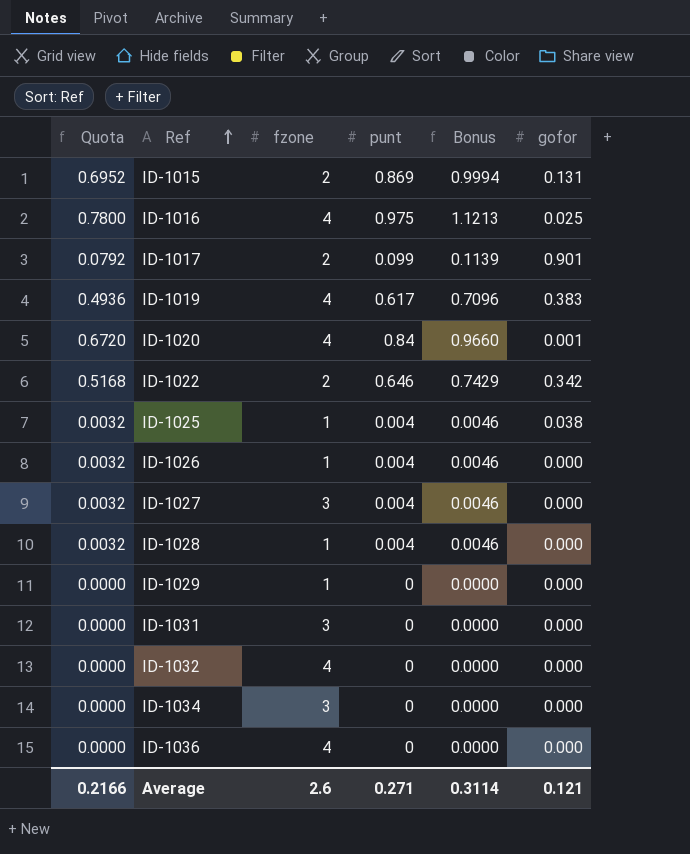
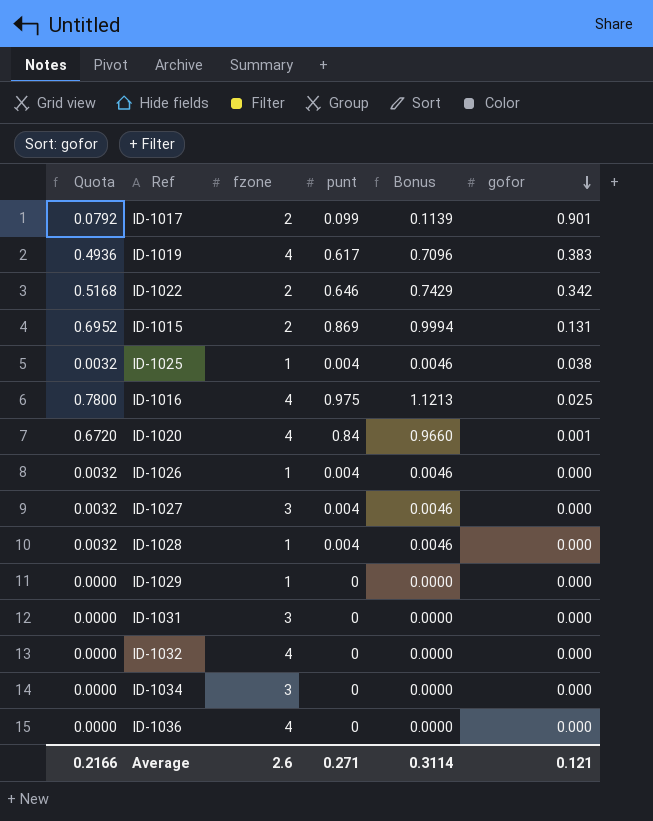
row order: Ref ascending -> gofor descending

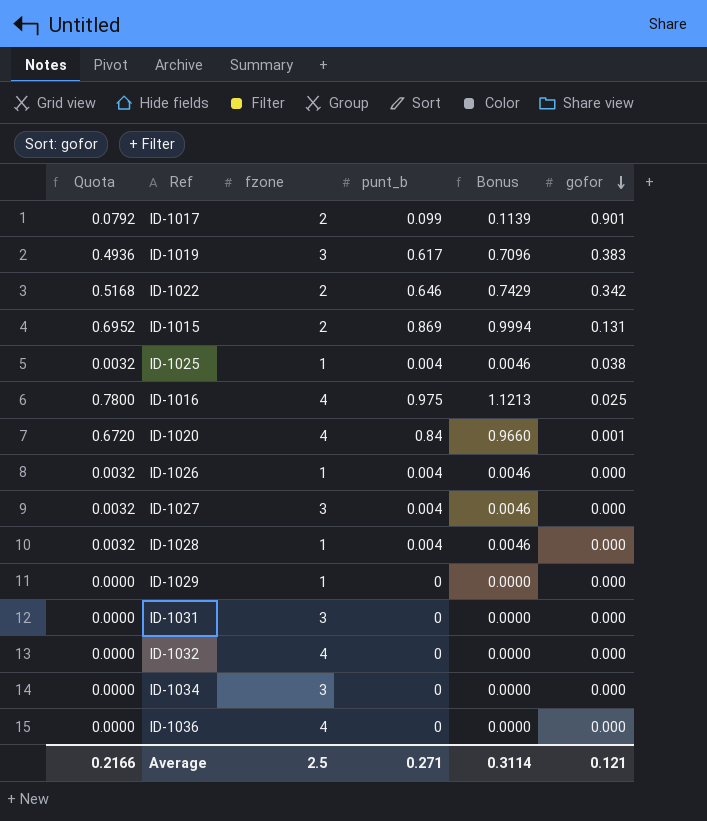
column name: punt -> punt_b
ID-1019 | fzone: 4 -> 3
Average | fzone: 2.6 -> 2.5

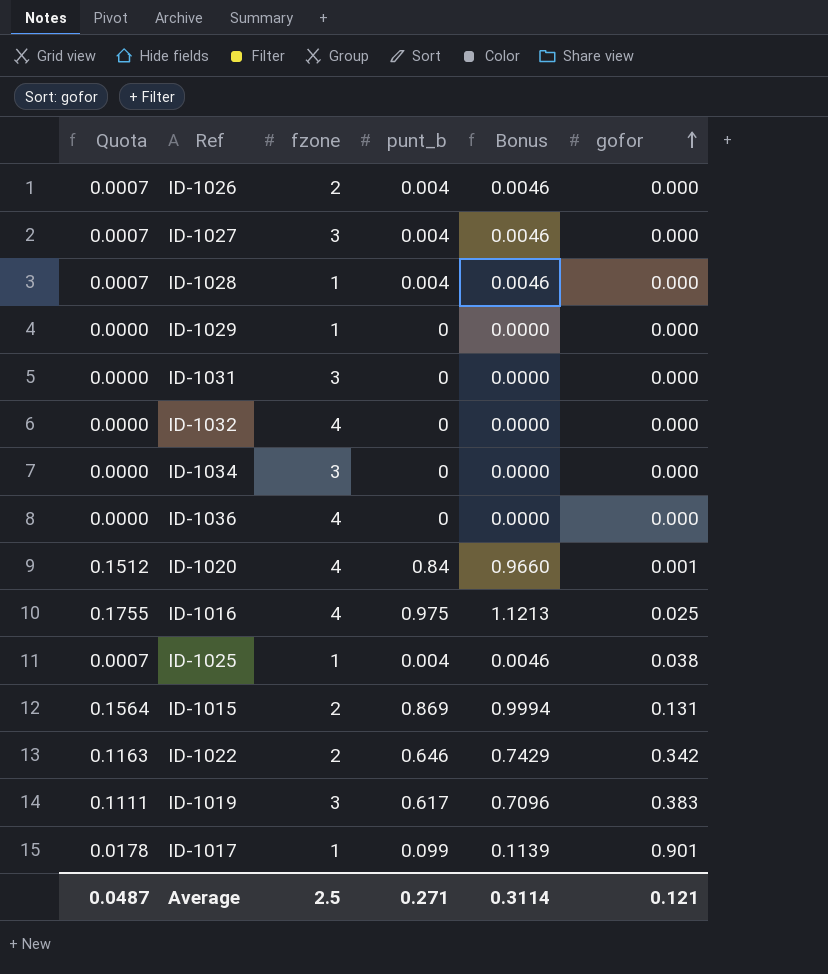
row order: gofor descending -> gofor ascending
column Quota | formula: [punt_b] * 0.8 -> [punt_b] * 0.18
ID-1026 | fzone: 1 -> 2
ID-1017 | fzone: 2 -> 1
Average | Quota: 0.2166 -> 0.0487

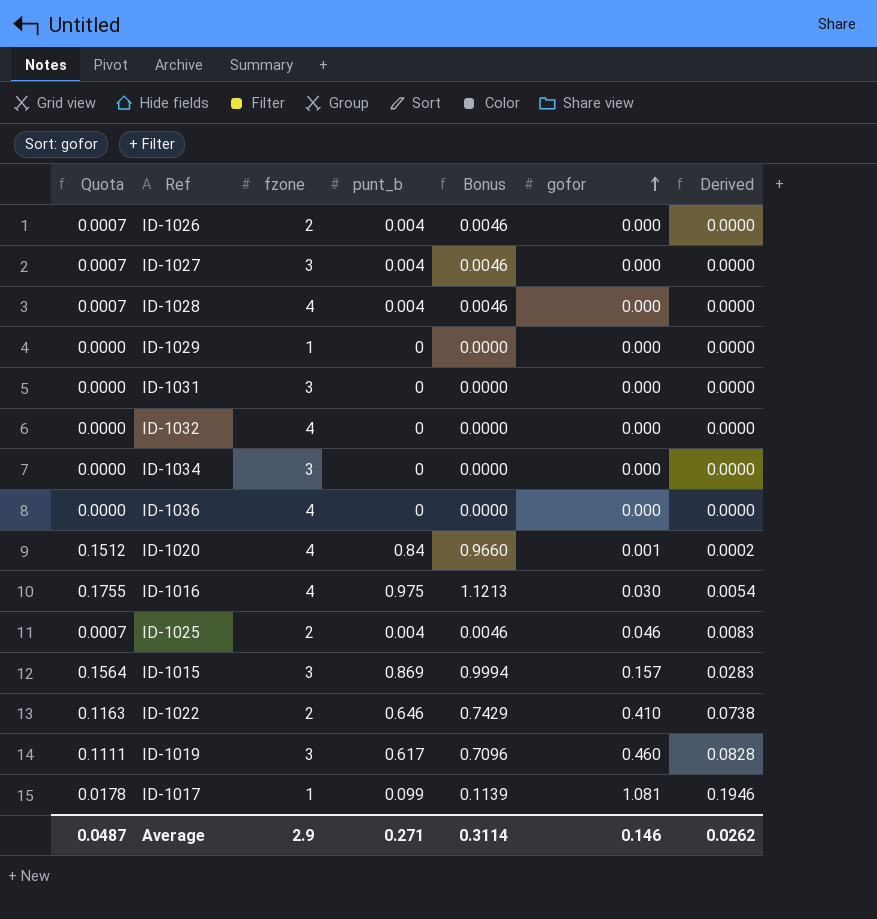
column Derived | formula: none -> [gofor] * 0.18
ID-1028 | fzone: 1 -> 4
ID-1016 | gofor: 0.025 -> 0.030
ID-1025 | fzone: 1 -> 2
ID-1025 | gofor: 0.038 -> 0.046
ID-1015 | fzone: 2 -> 3
ID-1015 | gofor: 0.131 -> 0.157
ID-1022 | gofor: 0.342 -> 0.410
ID-1019 | gofor: 0.383 -> 0.460
ID-1017 | gofor: 0.901 -> 1.081
Average | fzone: 2.5 -> 2.9
Average | gofor: 0.121 -> 0.146

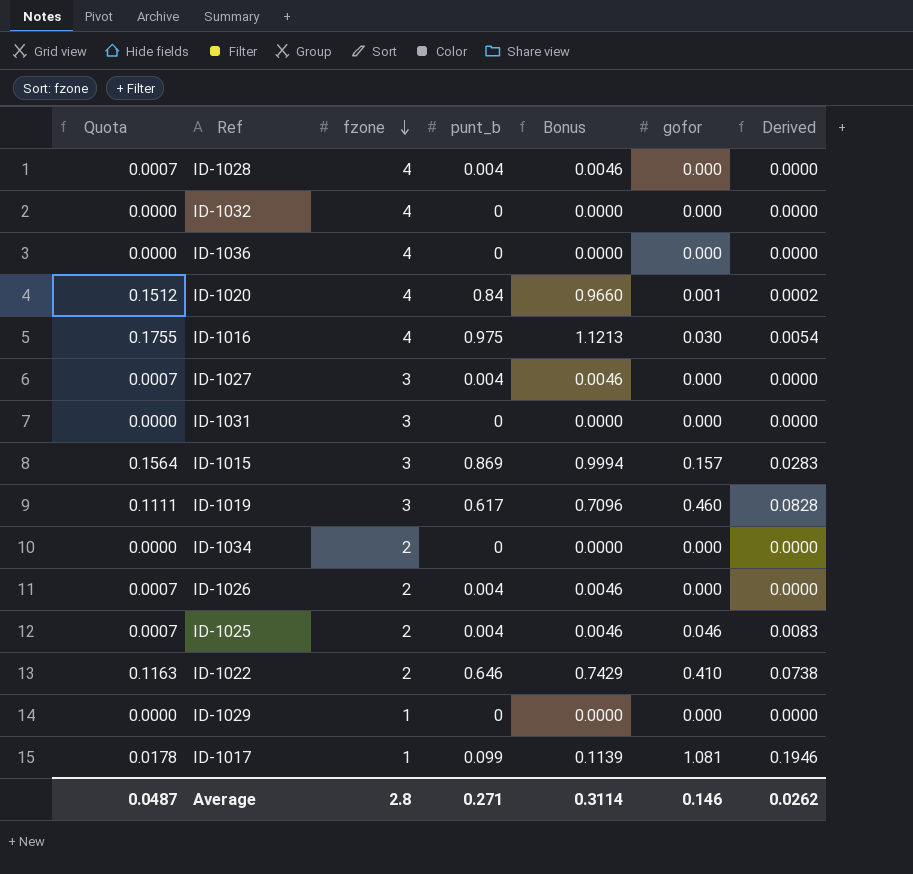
row order: gofor ascending -> fzone descending
ID-1034 | fzone: 3 -> 2
Average | fzone: 2.9 -> 2.8

